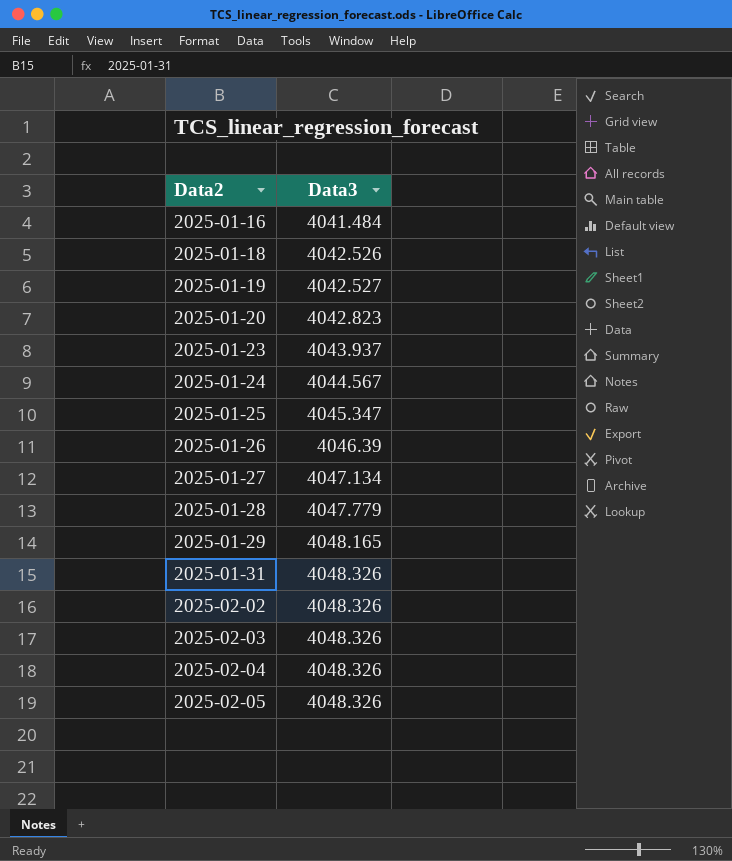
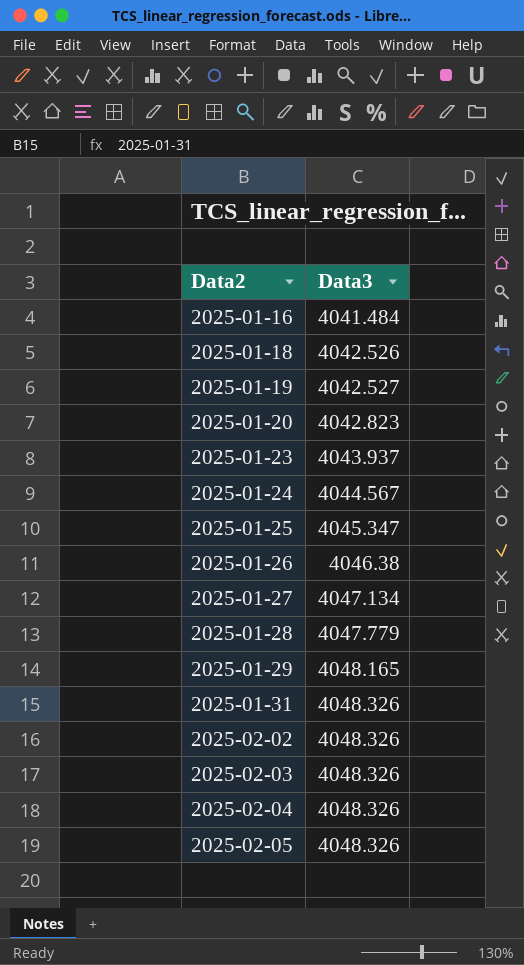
2025-01-26 | Data3: 4046.39 -> 4046.38

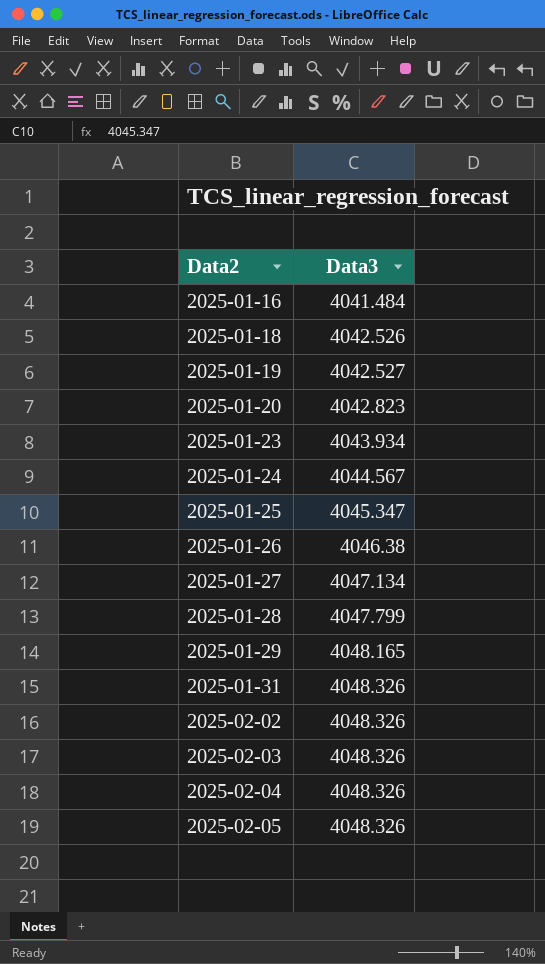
2025-01-23 | Data3: 4043.937 -> 4043.934
2025-01-28 | Data3: 4047.779 -> 4047.799

